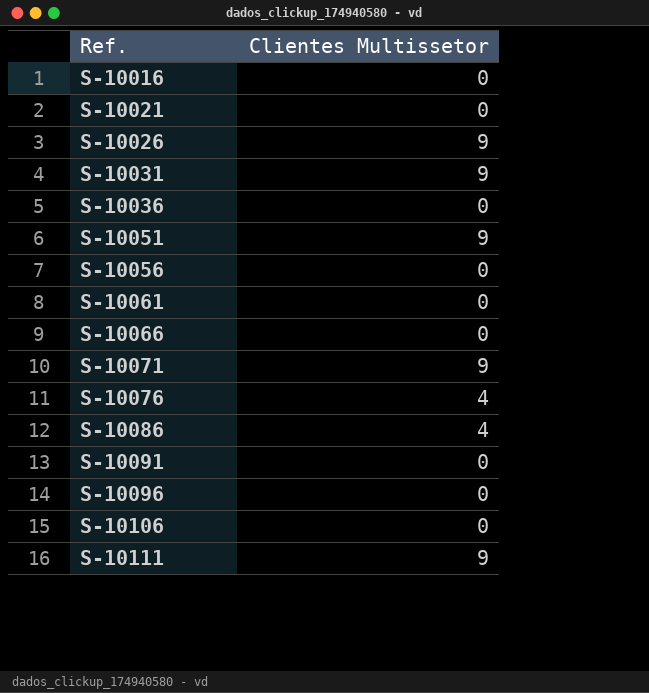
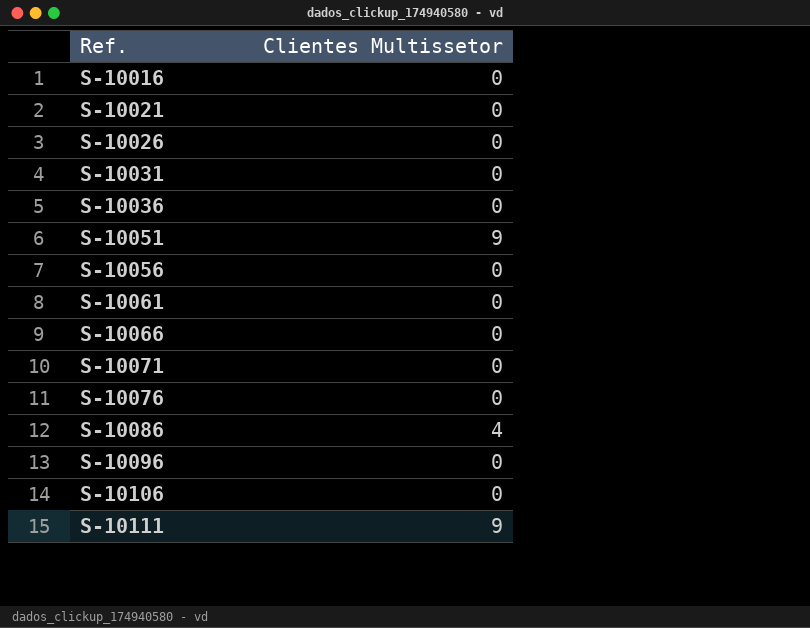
row S-10091: 0 -> none
S-10026 | Clientes Multissetor: 9 -> 0
S-10031 | Clientes Multissetor: 9 -> 0
S-10071 | Clientes Multissetor: 9 -> 0
S-10076 | Clientes Multissetor: 4 -> 0

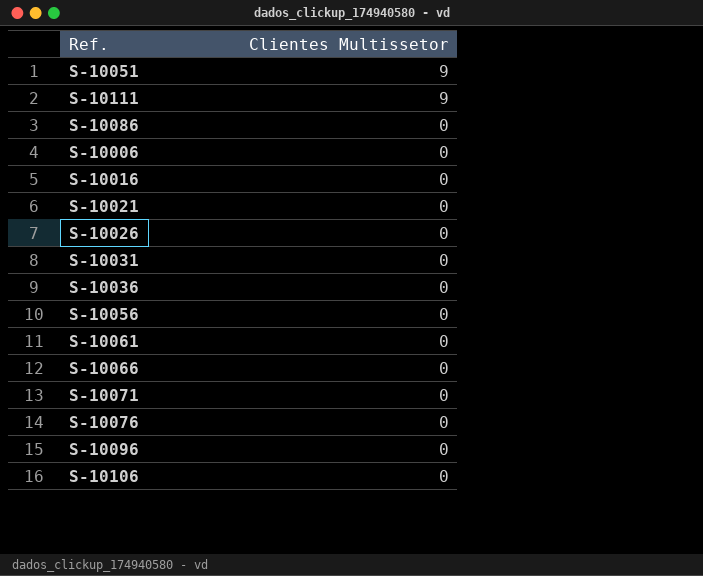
row order: Ref. ascending -> Clientes Multissetor descending
S-10086 | Clientes Multissetor: 4 -> 0
row S-10006: none -> 0

